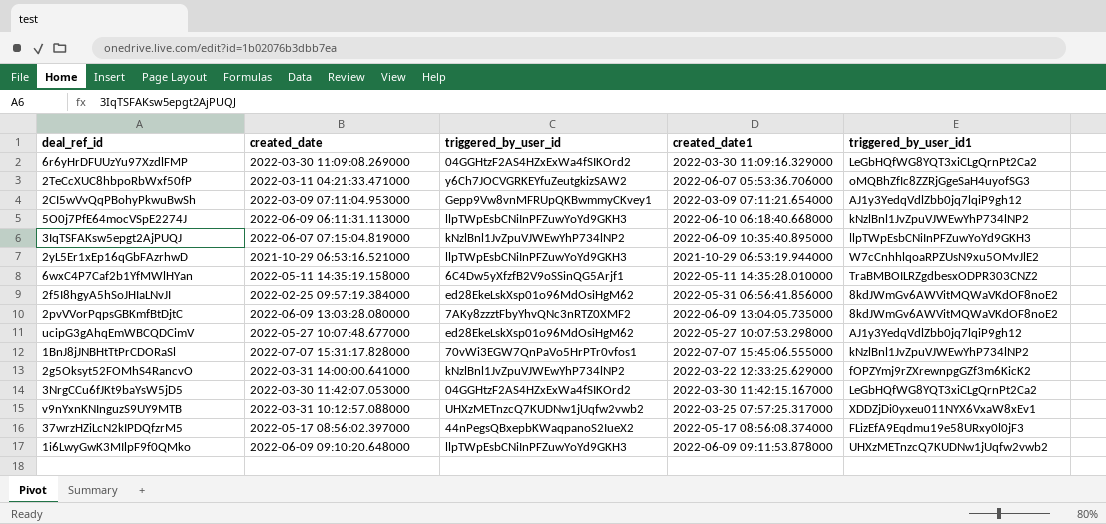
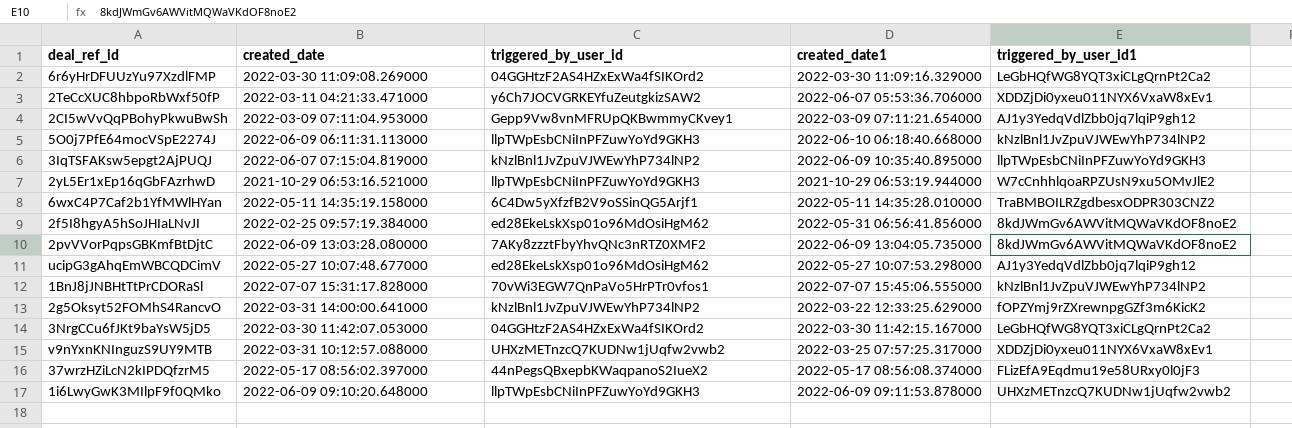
2TeCcXUC8hbpoRbWxf50fP | triggered_by_user_id1: oMQBhZfIc8ZZRjGgeSaH4uyofSG3 -> XDDZjDi0yxeu011NYX6VxaW8xEv1

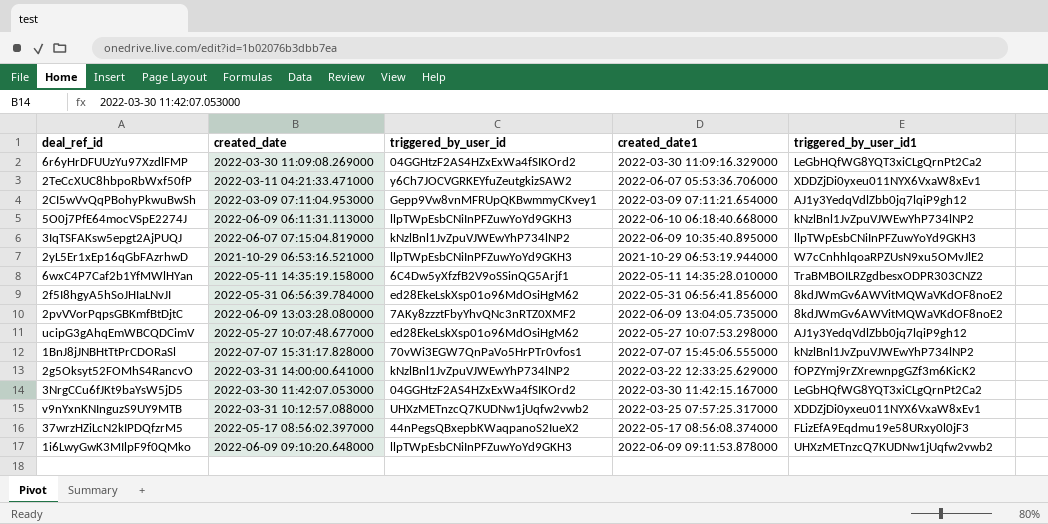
2f5I8hgyA5hSoJHIaLNvJI | created_date: 2022-02-25 09:57:19.384000 -> 2022-05-31 06:56:39.784000

